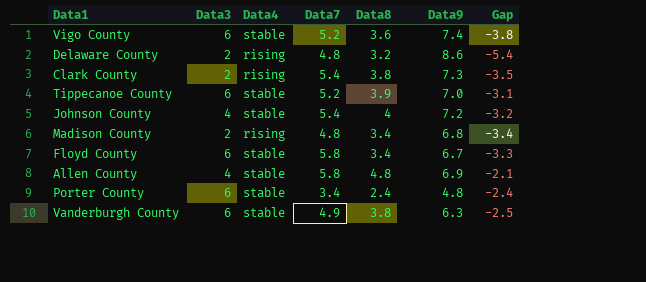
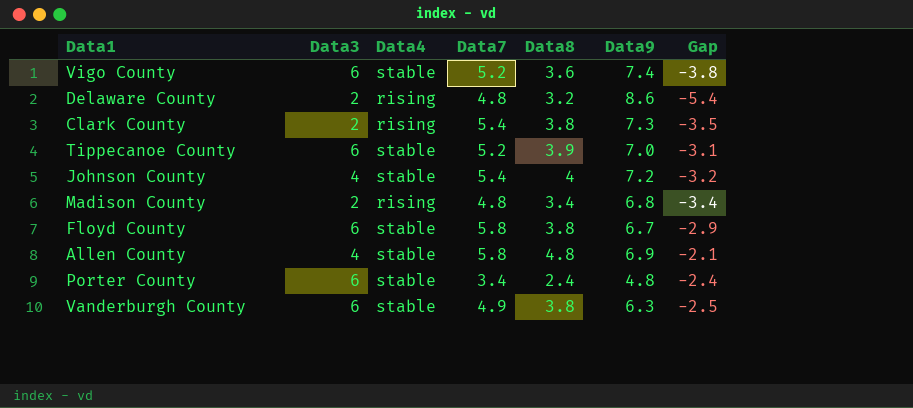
Floyd County | Data8: 3.4 -> 3.8
Floyd County | Gap: -3.3 -> -2.9

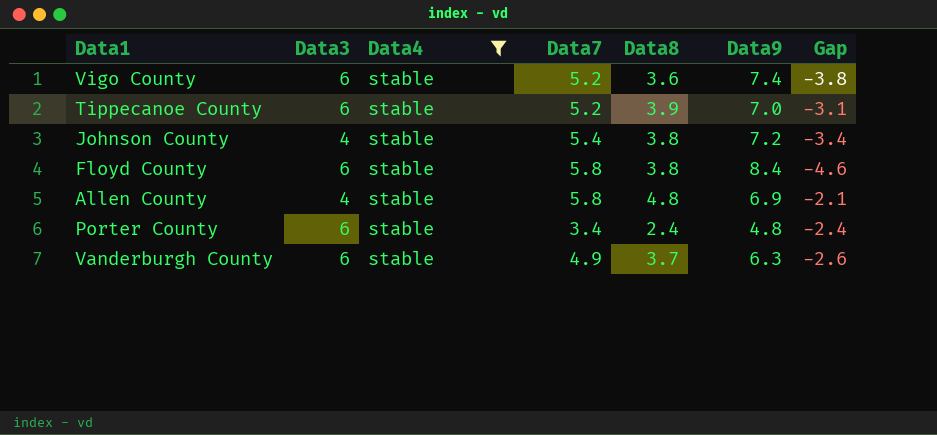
filter: none -> Data4 = stable
Johnson County | Data8: 4 -> 3.8
Johnson County | Gap: -3.2 -> -3.4
Floyd County | Data9: 6.7 -> 8.4
Floyd County | Gap: -2.9 -> -4.6
Vanderburgh County | Data8: 3.8 -> 3.7
Vanderburgh County | Gap: -2.5 -> -2.6

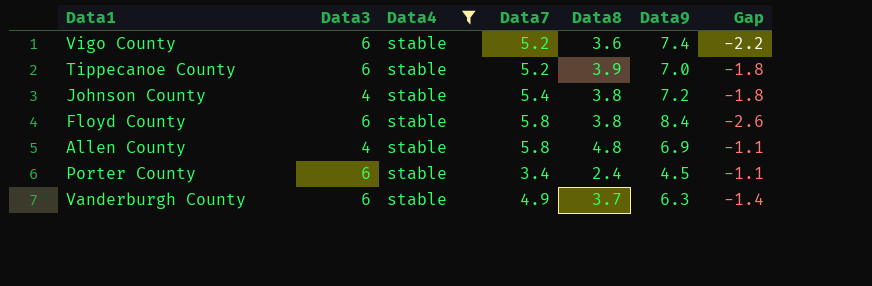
column Gap | formula: [Data8] - [Data9] -> [Data7] - [Data9]
Porter County | Data9: 4.8 -> 4.5

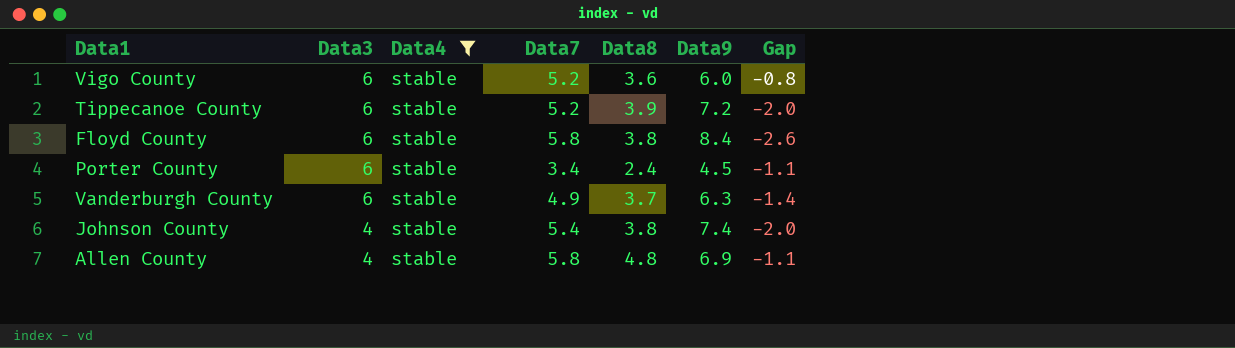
row order: none -> Data3 descending
Vigo County | Data9: 7.4 -> 6.0
Vigo County | Gap: -2.2 -> -0.8
Tippecanoe County | Data9: 7.0 -> 7.2
Tippecanoe County | Gap: -1.8 -> -2.0
Johnson County | Data9: 7.2 -> 7.4
Johnson County | Gap: -1.8 -> -2.0

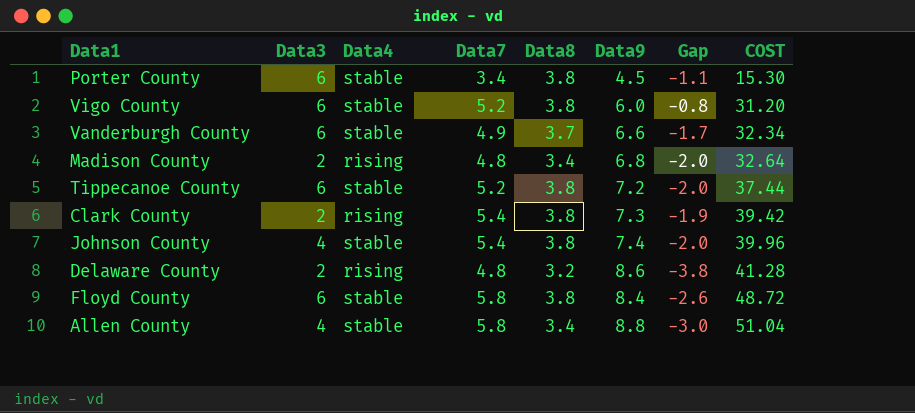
filter: Data4 = stable -> none
row order: Data3 descending -> COST ascending
column COST | formula: none -> [Data7] * [Data9]
Porter County | Data8: 2.4 -> 3.8
Vigo County | Data8: 3.6 -> 3.8
Vanderburgh County | Data9: 6.3 -> 6.6
Vanderburgh County | Gap: -1.4 -> -1.7
Tippecanoe County | Data8: 3.9 -> 3.8
Allen County | Data8: 4.8 -> 3.4
Allen County | Data9: 6.9 -> 8.8
Allen County | Gap: -1.1 -> -3.0

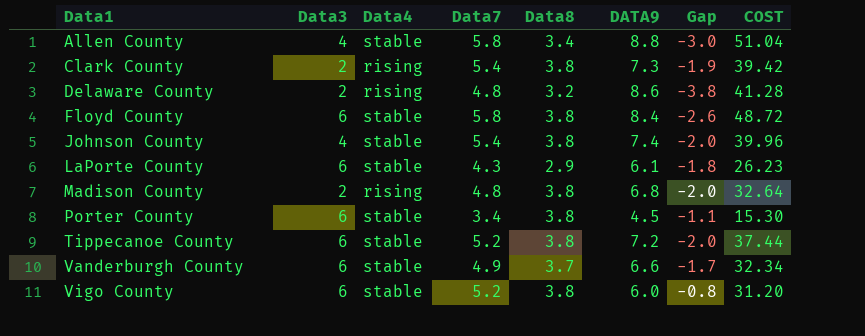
row order: COST ascending -> Data1 ascending
column name: Data9 -> DATA9
row LaPorte County: none -> 6 | stable | 4.3 | 2.9 | 6.1 | -1.8 | 26.23
Madison County | Data8: 3.4 -> 3.8

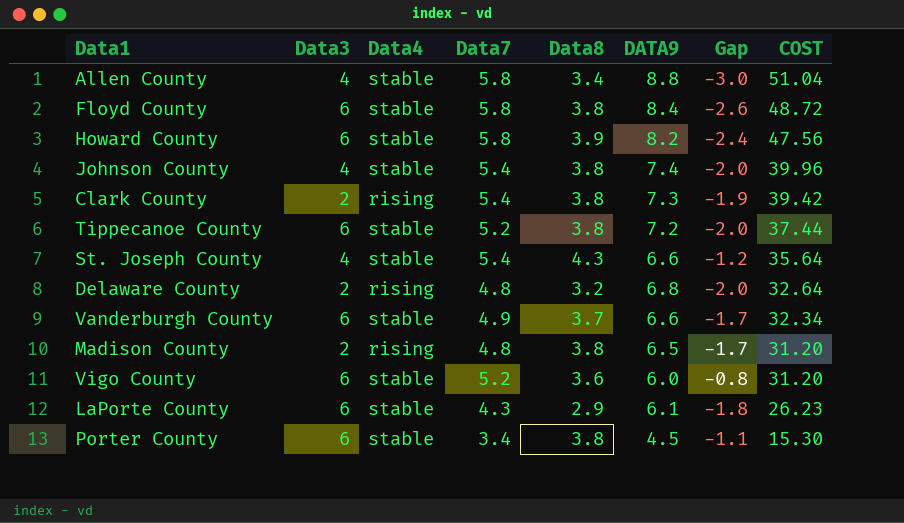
row order: Data1 ascending -> COST descending
row Howard County: none -> 6 | stable | 5.8 | 3.9 | 8.2 | -2.4 | 47.56
row St. Joseph County: none -> 4 | stable | 5.4 | 4.3 | 6.6 | -1.2 | 35.64
Delaware County | DATA9: 8.6 -> 6.8
Delaware County | Gap: -3.8 -> -2.0
Delaware County | COST: 41.28 -> 32.64
Madison County | DATA9: 6.8 -> 6.5
Madison County | Gap: -2.0 -> -1.7
Madison County | COST: 32.64 -> 31.20
Vigo County | Data8: 3.8 -> 3.6

